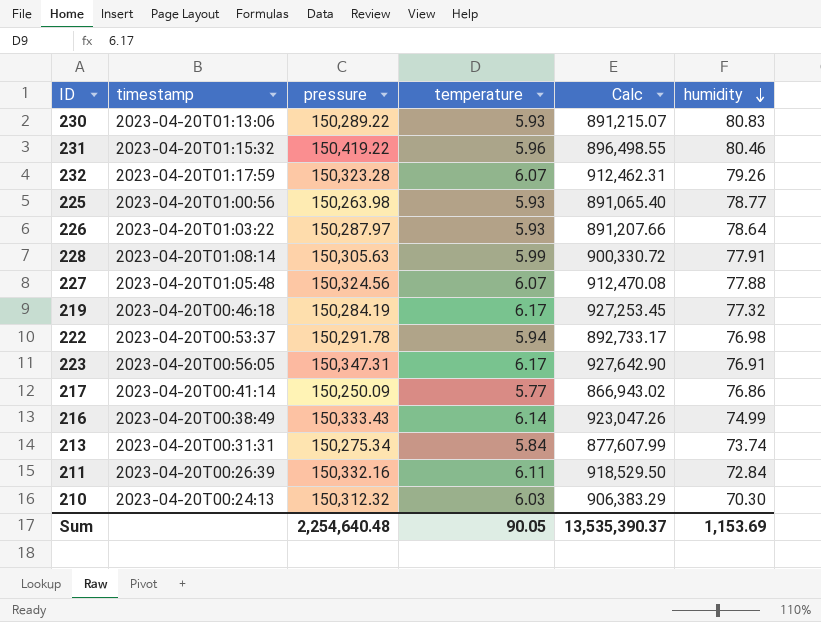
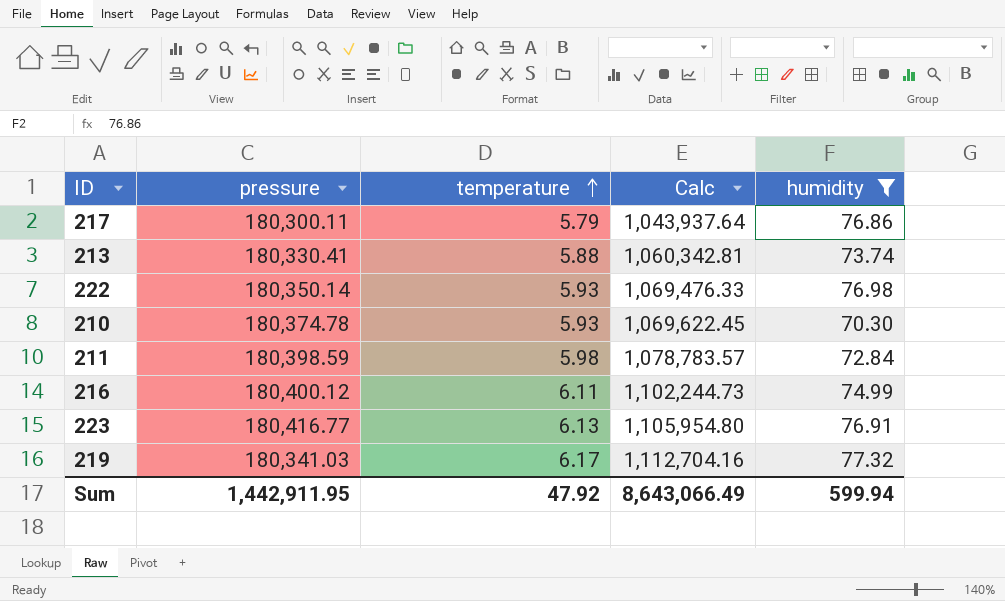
filter: none -> humidity <= 77.32
row order: humidity descending -> temperature ascending
column timestamp | position: 2 -> none
217 | pressure: 150,250.09 -> 180,300.11
217 | temperature: 5.77 -> 5.79
217 | Calc: 866,943.02 -> 1,043,937.64
213 | pressure: 150,275.34 -> 180,330.41
213 | temperature: 5.84 -> 5.88
213 | Calc: 877,607.99 -> 1,060,342.81
222 | pressure: 150,291.78 -> 180,350.14
222 | temperature: 5.94 -> 5.93
222 | Calc: 892,733.17 -> 1,069,476.33
210 | pressure: 150,312.32 -> 180,374.78
210 | temperature: 6.03 -> 5.93
210 | Calc: 906,383.29 -> 1,069,622.45
211 | pressure: 150,332.16 -> 180,398.59
211 | temperature: 6.11 -> 5.98
211 | Calc: 918,529.50 -> 1,078,783.57
216 | pressure: 150,333.43 -> 180,400.12
216 | temperature: 6.14 -> 6.11
216 | Calc: 923,047.26 -> 1,102,244.73
223 | pressure: 150,347.31 -> 180,416.77
223 | temperature: 6.17 -> 6.13
223 | Calc: 927,642.90 -> 1,105,954.80
219 | pressure: 150,284.19 -> 180,341.03
219 | Calc: 927,253.45 -> 1,112,704.16
Sum | pressure: 2,254,640.48 -> 1,442,911.95
Sum | temperature: 90.05 -> 47.92
Sum | Calc: 13,535,390.37 -> 8,643,066.49
Sum | humidity: 1,153.69 -> 599.94

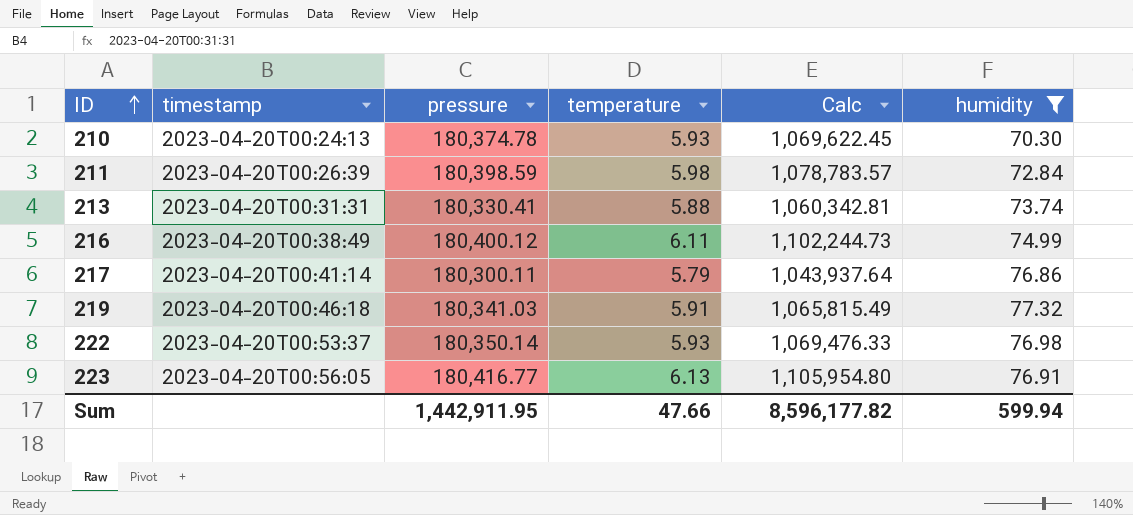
row order: temperature ascending -> ID ascending
column timestamp | position: none -> 2
219 | temperature: 6.17 -> 5.91
219 | Calc: 1,112,704.16 -> 1,065,815.49
Sum | temperature: 47.92 -> 47.66
Sum | Calc: 8,643,066.49 -> 8,596,177.82

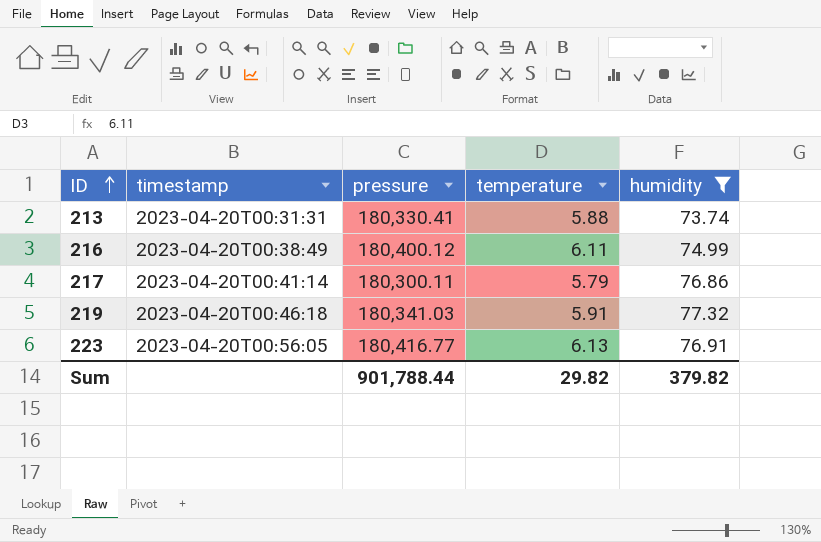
column Calc | formula: [pressure] * [temperature] -> none
row 210: 2023-04-20T00:24:13 | 180,374.78 | 5.93 | 1,069,622.45 | 70.30 -> none
row 211: 2023-04-20T00:26:39 | 180,398.59 | 5.98 | 1,078,783.57 | 72.84 -> none
row 222: 2023-04-20T00:53:37 | 180,350.14 | 5.93 | 1,069,476.33 | 76.98 -> none
Sum | pressure: 1,442,911.95 -> 901,788.44
Sum | temperature: 47.66 -> 29.82
Sum | humidity: 599.94 -> 379.82

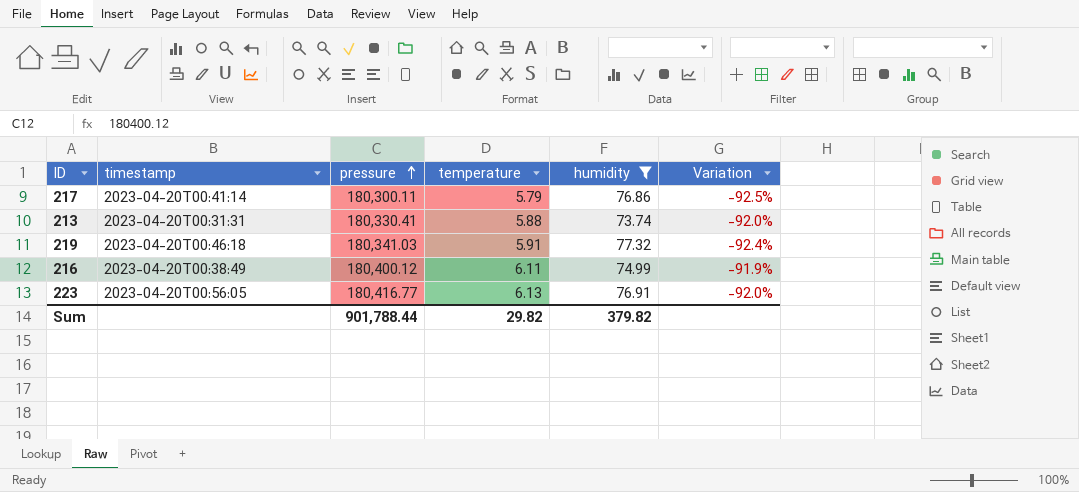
row order: ID ascending -> pressure ascending
column Variation | formula: none -> ([temperature] - [humidity]) / [humidity]

